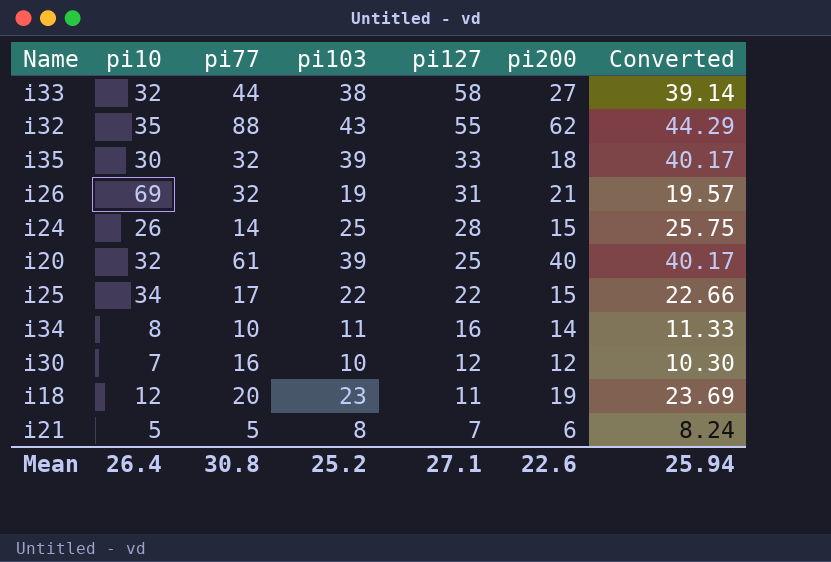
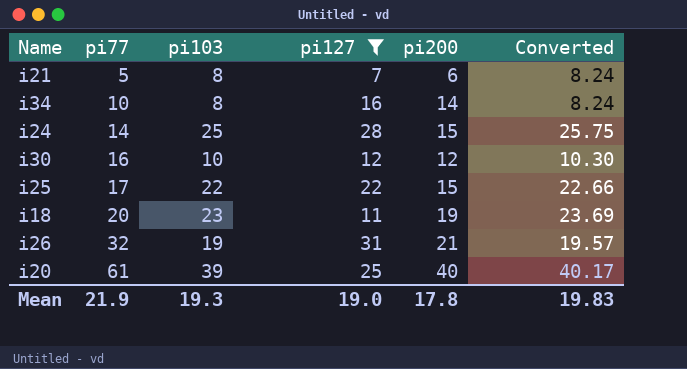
filter: none -> pi127 <= 31
row order: pi127 descending -> pi77 ascending
column pi10 | position: 2 -> none
i34 | pi103: 11 -> 8
i34 | Converted: 11.33 -> 8.24
Mean | pi77: 30.8 -> 21.9
Mean | pi103: 25.2 -> 19.3
Mean | pi127: 27.1 -> 19.0
Mean | pi200: 22.6 -> 17.8
Mean | Converted: 25.94 -> 19.83

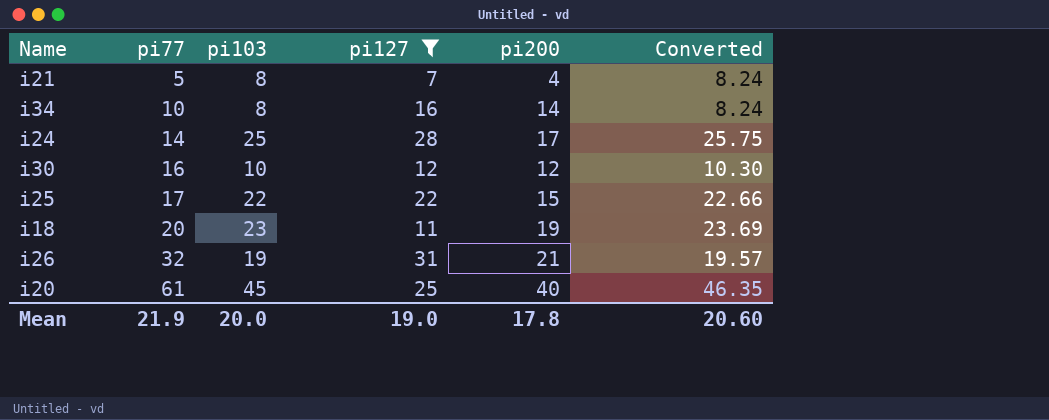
i21 | pi200: 6 -> 4
i24 | pi200: 15 -> 17
i20 | pi103: 39 -> 45
i20 | Converted: 40.17 -> 46.35
Mean | pi103: 19.3 -> 20.0
Mean | Converted: 19.83 -> 20.60

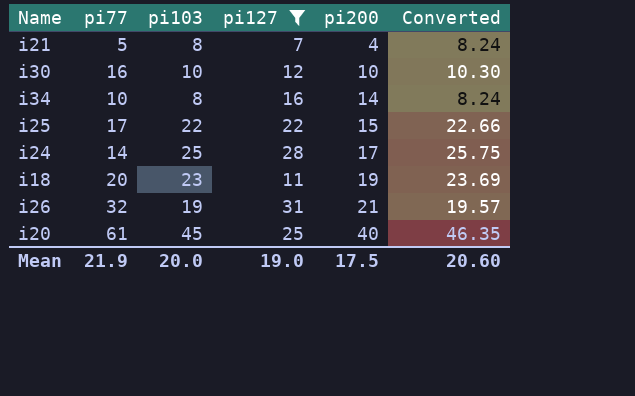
row order: pi77 ascending -> pi200 ascending
i30 | pi200: 12 -> 10
Mean | pi200: 17.8 -> 17.5

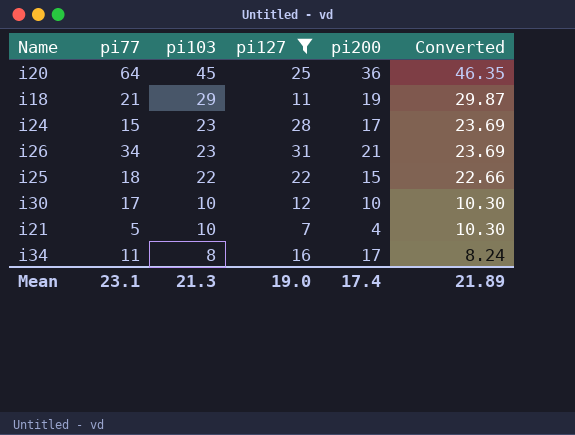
row order: pi200 ascending -> pi103 descending
i20 | pi77: 61 -> 64
i20 | pi200: 40 -> 36
i18 | pi77: 20 -> 21
i18 | pi103: 23 -> 29
i18 | Converted: 23.69 -> 29.87
i24 | pi77: 14 -> 15
i24 | pi103: 25 -> 23
i24 | Converted: 25.75 -> 23.69
i26 | pi77: 32 -> 34
i26 | pi103: 19 -> 23
i26 | Converted: 19.57 -> 23.69
i25 | pi77: 17 -> 18
i30 | pi77: 16 -> 17
i21 | pi103: 8 -> 10
i21 | Converted: 8.24 -> 10.30
i34 | pi77: 10 -> 11
i34 | pi200: 14 -> 17
Mean | pi77: 21.9 -> 23.1
Mean | pi103: 20.0 -> 21.3
Mean | pi200: 17.5 -> 17.4
Mean | Converted: 20.60 -> 21.89

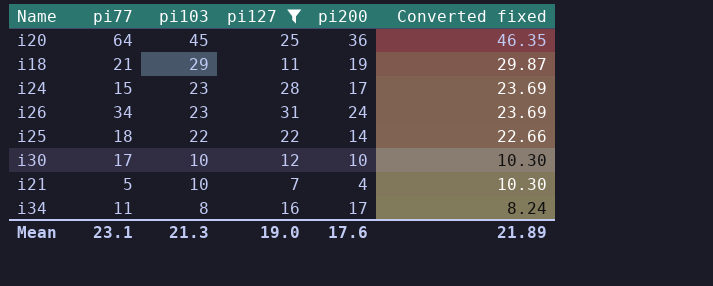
column name: Converted -> Converted fixed
i26 | pi200: 21 -> 24
i25 | pi200: 15 -> 14
Mean | pi200: 17.4 -> 17.6

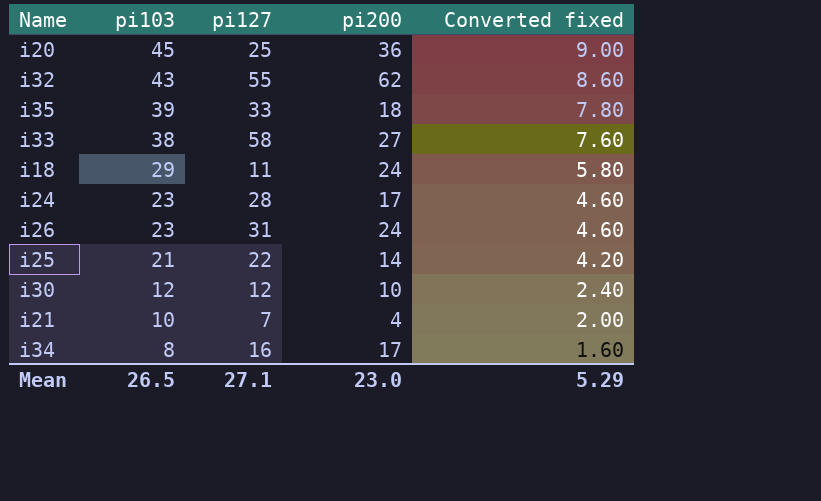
filter: pi127 <= 31 -> none
column pi77 | position: 2 -> none
column Converted fixed | formula: [pi103] * 1.03 -> [pi103] * 0.2
i18 | pi200: 19 -> 24
i25 | pi103: 22 -> 21
i30 | pi103: 10 -> 12
Mean | pi103: 21.3 -> 26.5
Mean | pi127: 19.0 -> 27.1
Mean | pi200: 17.6 -> 23.0
Mean | Converted fixed: 21.89 -> 5.29

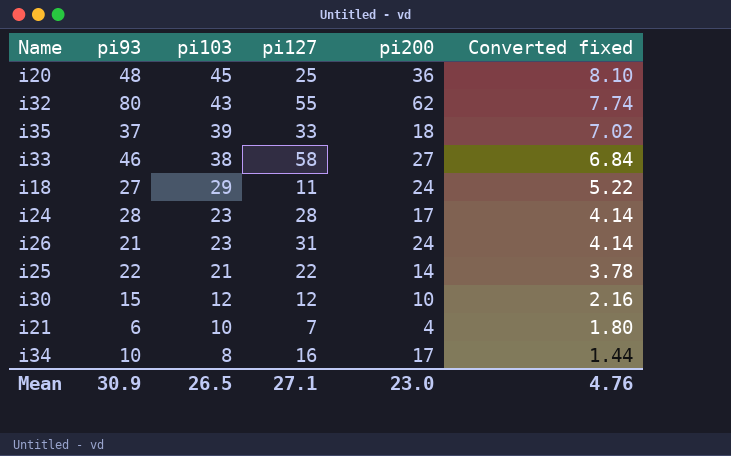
column pi93 | position: none -> 2
column Converted fixed | formula: [pi103] * 0.2 -> [pi103] * 0.18
Mean | Converted fixed: 5.29 -> 4.76

